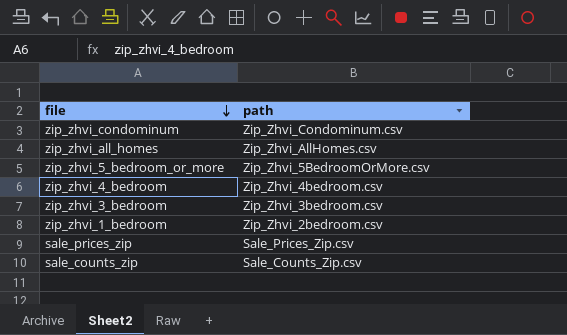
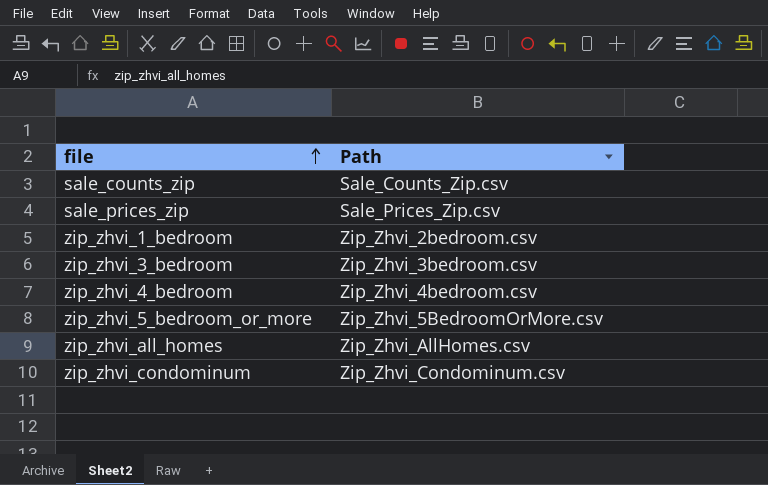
row order: file descending -> file ascending
column name: path -> Path

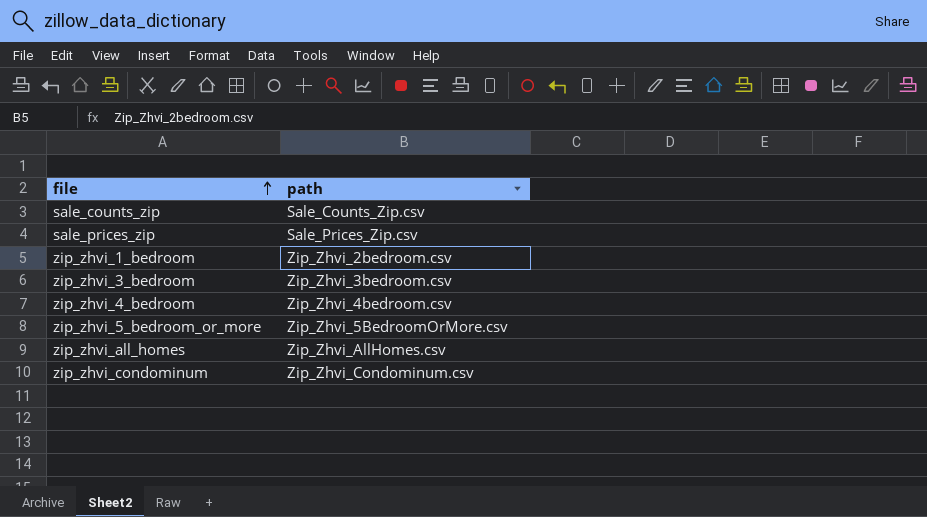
column name: Path -> path

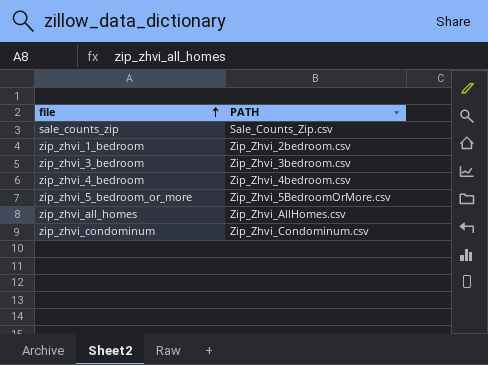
column name: path -> PATH
row sale_prices_zip: Sale_Prices_Zip.csv -> none

